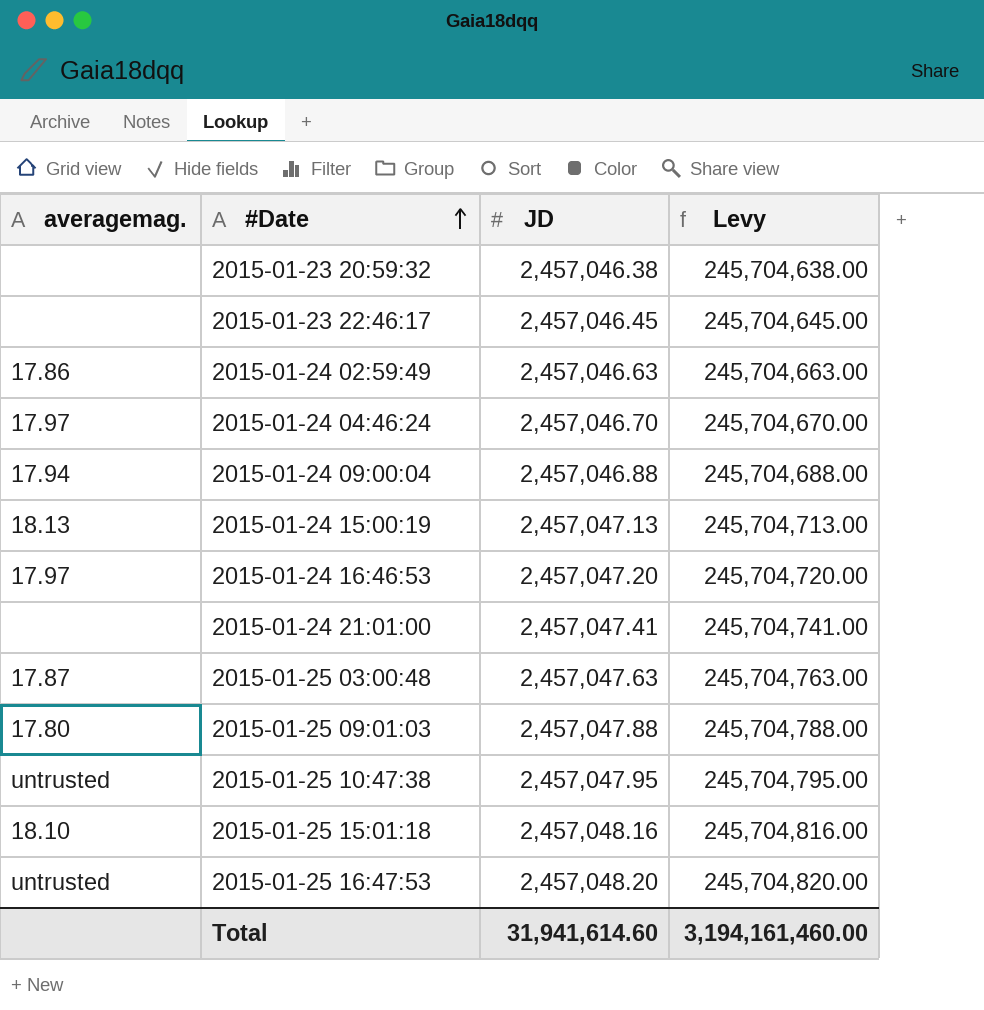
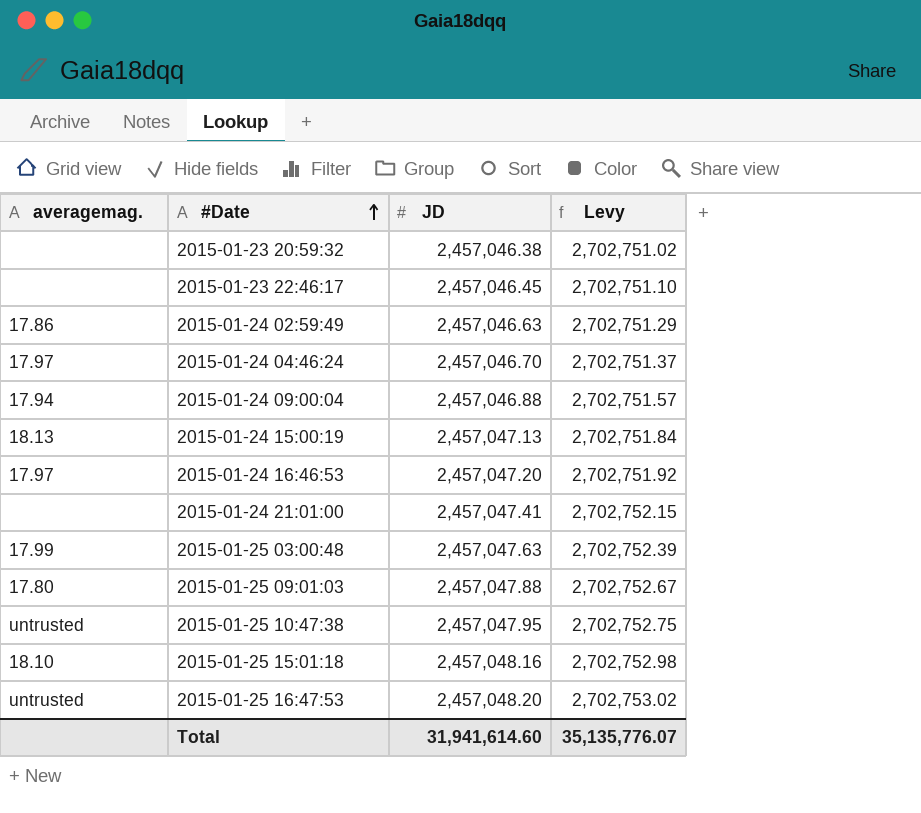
column Levy | formula: [JD] * 100 -> [JD] * 1.1
2015-01-25 03:00:48 | averagemag.: 17.87 -> 17.99
Total | Levy: 3,194,161,460.00 -> 35,135,776.07

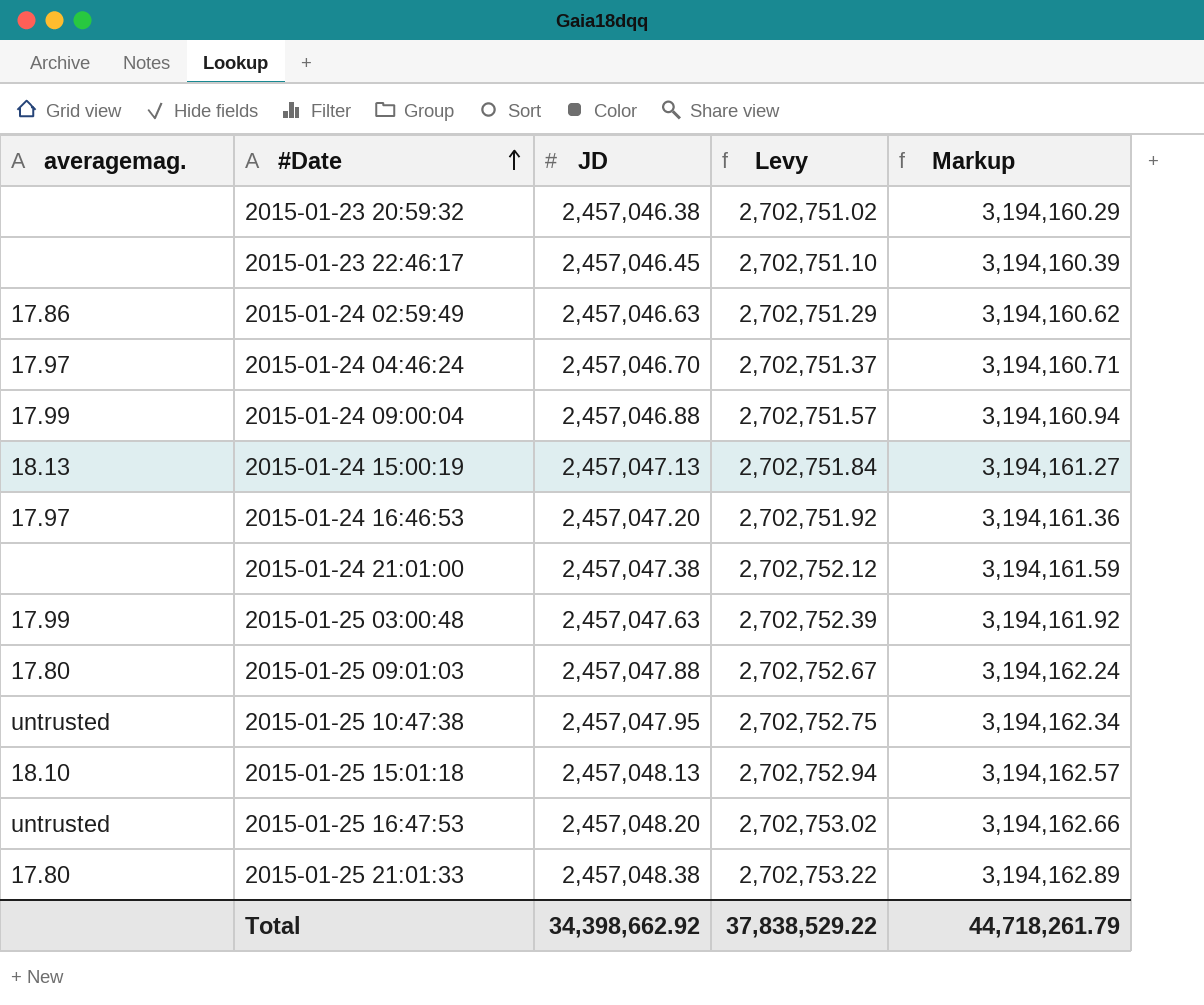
column Markup | formula: none -> [JD] * 1.3
2015-01-24 09:00:04 | averagemag.: 17.94 -> 17.99
2015-01-24 21:01:00 | JD: 2,457,047.41 -> 2,457,047.38
2015-01-24 21:01:00 | Levy: 2,702,752.15 -> 2,702,752.12
2015-01-25 15:01:18 | JD: 2,457,048.16 -> 2,457,048.13
2015-01-25 15:01:18 | Levy: 2,702,752.98 -> 2,702,752.94
row 2015-01-25 21:01:33: none -> 17.80 | 2,457,048.38 | 2,702,753.22 | 3,194,162.89
Total | JD: 31,941,614.60 -> 34,398,662.92
Total | Levy: 35,135,776.07 -> 37,838,529.22

